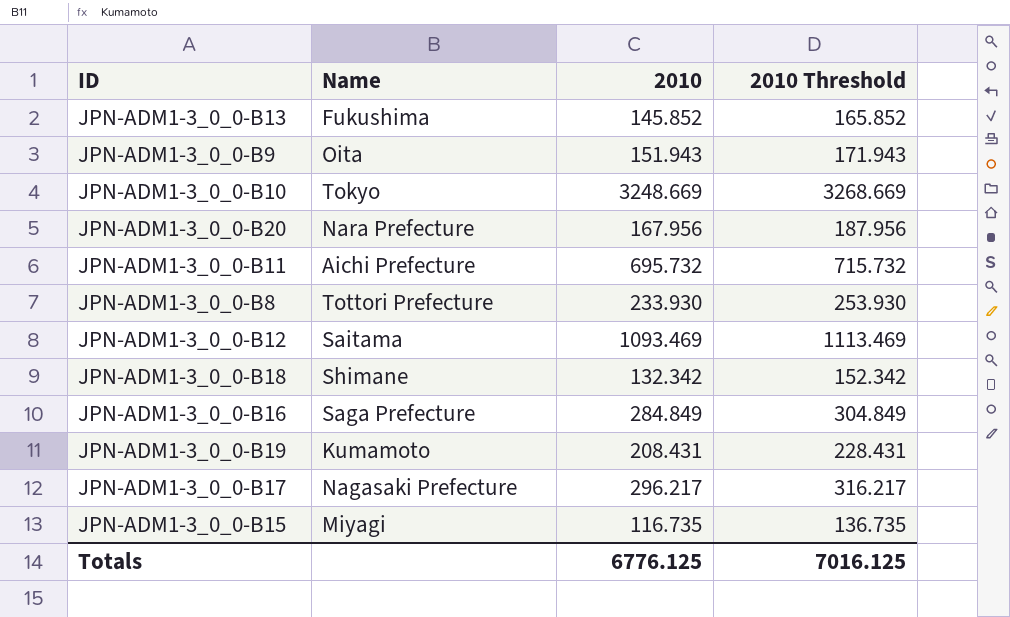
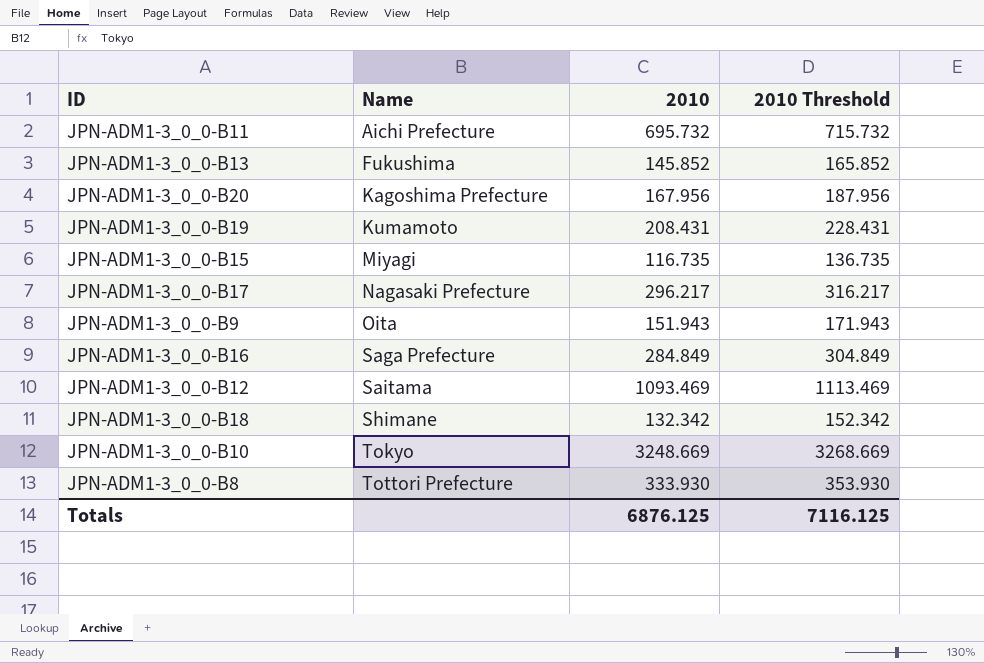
row order: none -> Name ascending
JPN-ADM1-3_0_0-B20 | Name: Nara Prefecture -> Kagoshima Prefecture
JPN-ADM1-3_0_0-B8 | 2010: 233.930 -> 333.930
JPN-ADM1-3_0_0-B8 | 2010 Threshold: 253.930 -> 353.930
Totals | 2010: 6776.125 -> 6876.125
Totals | 2010 Threshold: 7016.125 -> 7116.125

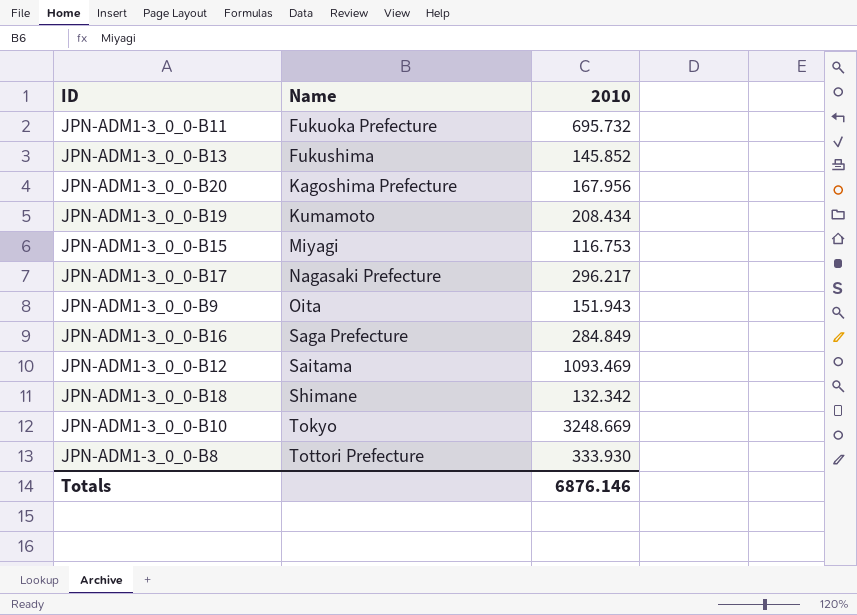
column 2010 Threshold | formula: [2010] + 20 -> none
JPN-ADM1-3_0_0-B11 | Name: Aichi Prefecture -> Fukuoka Prefecture
JPN-ADM1-3_0_0-B19 | 2010: 208.431 -> 208.434
JPN-ADM1-3_0_0-B15 | 2010: 116.735 -> 116.753
Totals | 2010: 6876.125 -> 6876.146

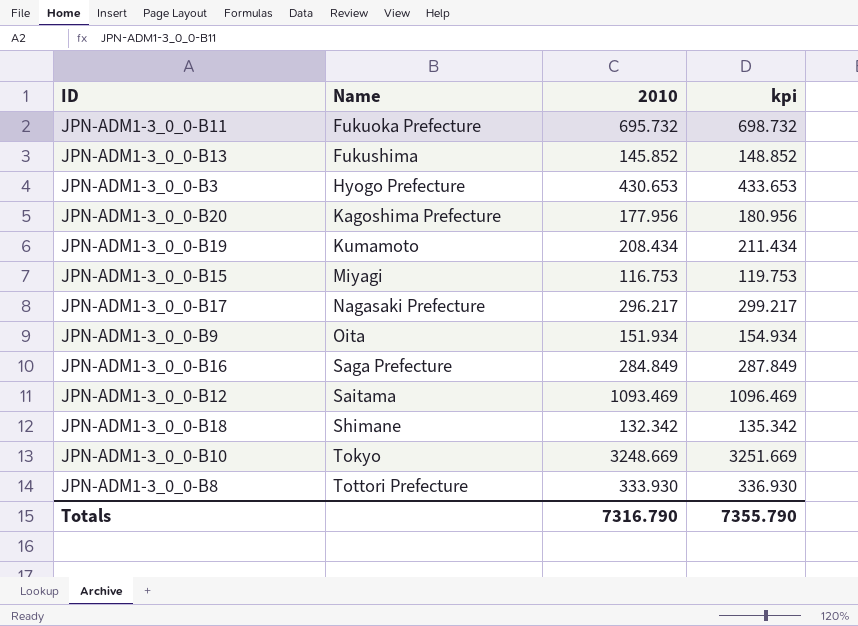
column kpi | formula: none -> [2010] + 3
row JPN-ADM1-3_0_0-B3: none -> Hyogo Prefecture | 430.653 | 433.653
JPN-ADM1-3_0_0-B20 | 2010: 167.956 -> 177.956
JPN-ADM1-3_0_0-B9 | 2010: 151.943 -> 151.934
Totals | 2010: 6876.146 -> 7316.790

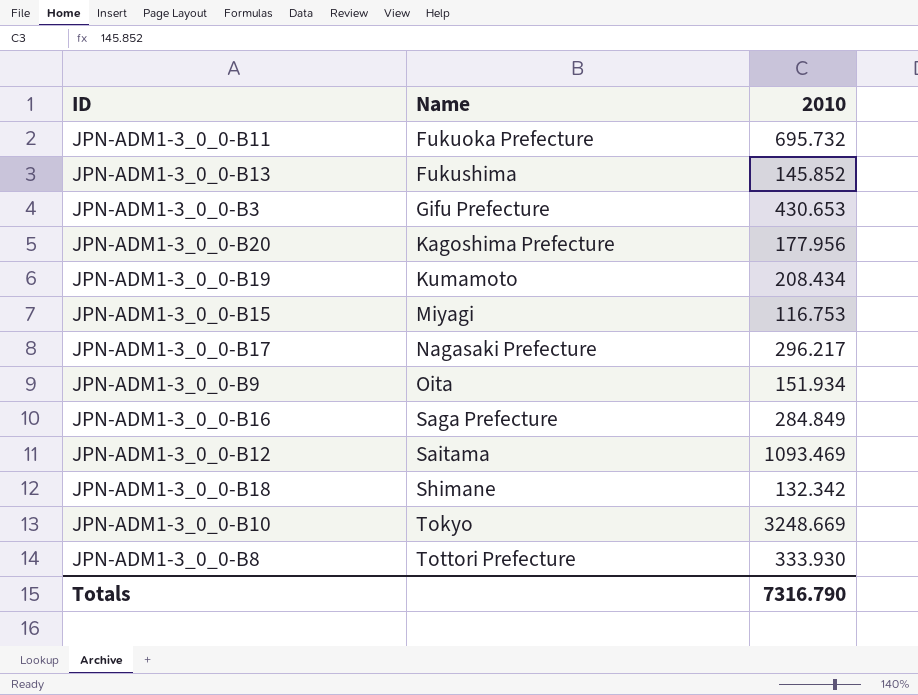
column kpi | formula: [2010] + 3 -> none
JPN-ADM1-3_0_0-B3 | Name: Hyogo Prefecture -> Gifu Prefecture

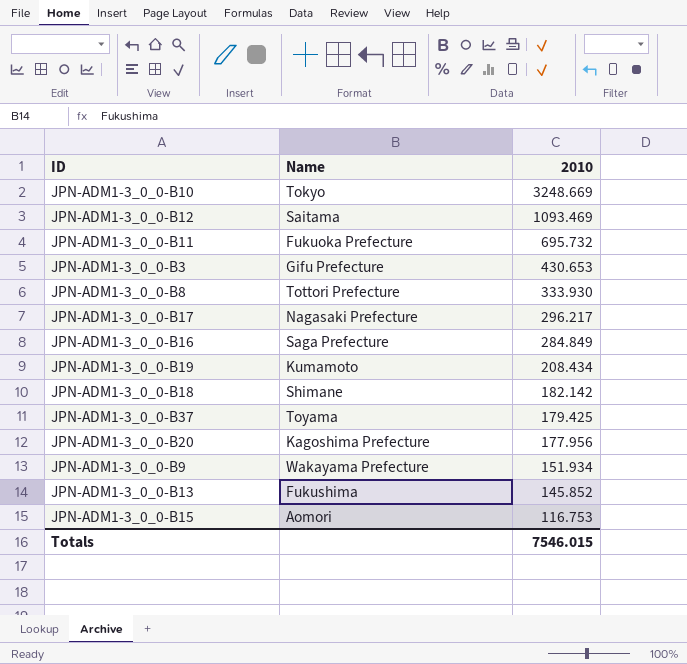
row order: Name ascending -> 2010 descending
JPN-ADM1-3_0_0-B18 | 2010: 132.342 -> 182.142
row JPN-ADM1-3_0_0-B37: none -> Toyama | 179.425
JPN-ADM1-3_0_0-B9 | Name: Oita -> Wakayama Prefecture
JPN-ADM1-3_0_0-B15 | Name: Miyagi -> Aomori
Totals | 2010: 7316.790 -> 7546.015

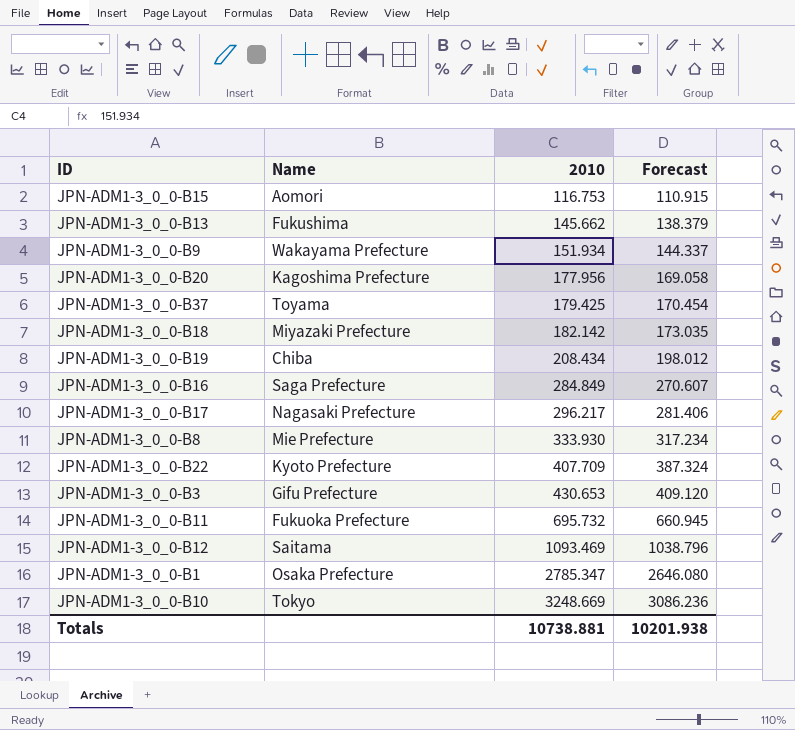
row order: 2010 descending -> 2010 ascending
column Forecast | formula: none -> [2010] * 0.95
JPN-ADM1-3_0_0-B13 | 2010: 145.852 -> 145.662
JPN-ADM1-3_0_0-B18 | Name: Shimane -> Miyazaki Prefecture
JPN-ADM1-3_0_0-B19 | Name: Kumamoto -> Chiba
JPN-ADM1-3_0_0-B8 | Name: Tottori Prefecture -> Mie Prefecture
row JPN-ADM1-3_0_0-B22: none -> Kyoto Prefecture | 407.709 | 387.324
row JPN-ADM1-3_0_0-B1: none -> Osaka Prefecture | 2785.347 | 2646.080
Totals | 2010: 7546.015 -> 10738.881

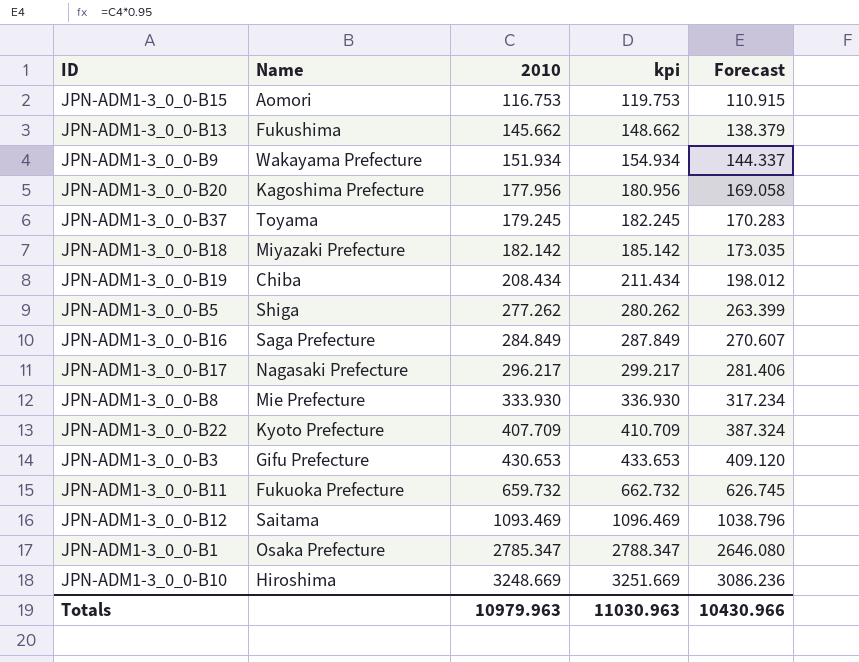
column kpi | formula: none -> [2010] + 3
JPN-ADM1-3_0_0-B37 | 2010: 179.425 -> 179.245
JPN-ADM1-3_0_0-B37 | Forecast: 170.454 -> 170.283
row JPN-ADM1-3_0_0-B5: none -> Shiga | 277.262 | 280.262 | 263.399
JPN-ADM1-3_0_0-B11 | 2010: 695.732 -> 659.732
JPN-ADM1-3_0_0-B11 | Forecast: 660.945 -> 626.745
JPN-ADM1-3_0_0-B10 | Name: Tokyo -> Hiroshima
Totals | 2010: 10738.881 -> 10979.963
Totals | Forecast: 10201.938 -> 10430.966

